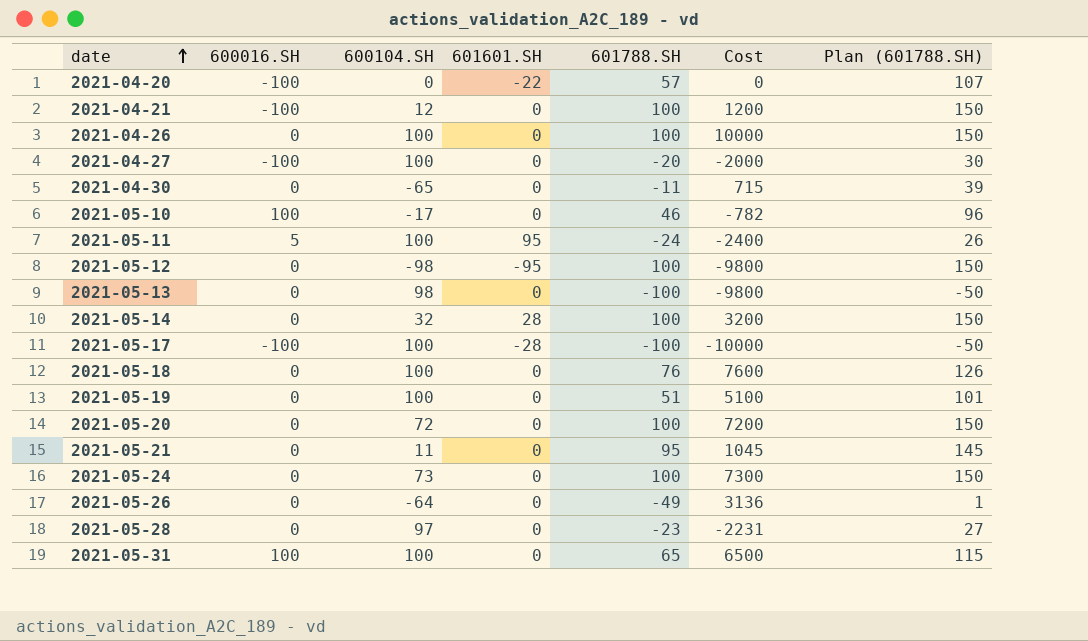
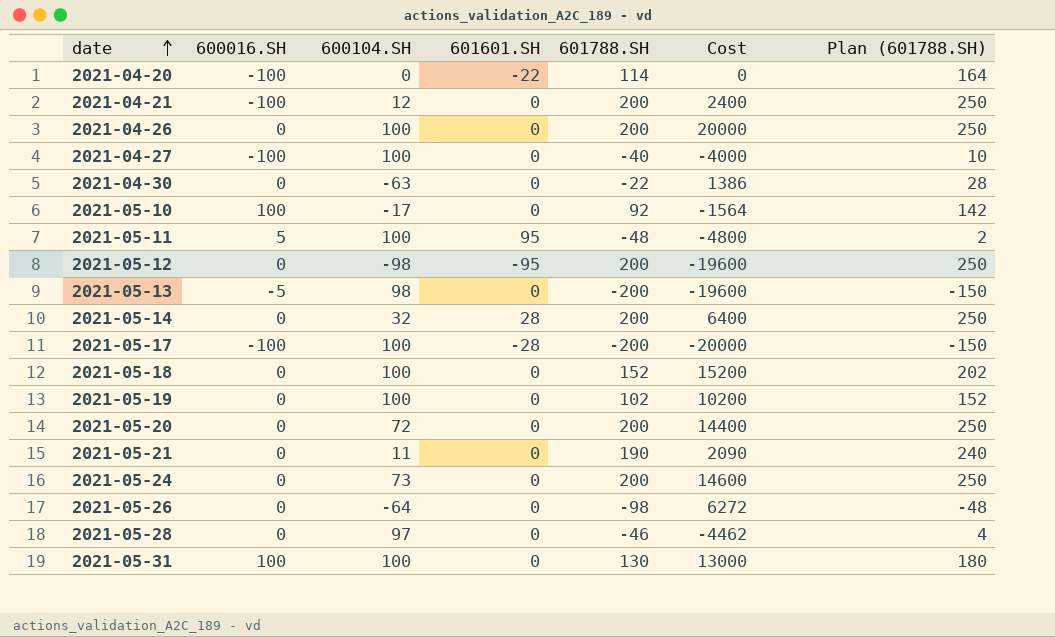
2021-04-20 | 601788.SH: 57 -> 114
2021-04-20 | Plan (601788.SH): 107 -> 164
2021-04-21 | 601788.SH: 100 -> 200
2021-04-21 | Cost: 1200 -> 2400
2021-04-21 | Plan (601788.SH): 150 -> 250
2021-04-26 | 601788.SH: 100 -> 200
2021-04-26 | Cost: 10000 -> 20000
2021-04-26 | Plan (601788.SH): 150 -> 250
2021-04-27 | 601788.SH: -20 -> -40
2021-04-27 | Cost: -2000 -> -4000
2021-04-27 | Plan (601788.SH): 30 -> 10
2021-04-30 | 600104.SH: -65 -> -63
2021-04-30 | 601788.SH: -11 -> -22
2021-04-30 | Cost: 715 -> 1386
2021-04-30 | Plan (601788.SH): 39 -> 28
2021-05-10 | 601788.SH: 46 -> 92
2021-05-10 | Cost: -782 -> -1564
2021-05-10 | Plan (601788.SH): 96 -> 142
2021-05-11 | 601788.SH: -24 -> -48
2021-05-11 | Cost: -2400 -> -4800
2021-05-11 | Plan (601788.SH): 26 -> 2
2021-05-12 | 601788.SH: 100 -> 200
2021-05-12 | Cost: -9800 -> -19600
2021-05-12 | Plan (601788.SH): 150 -> 250
2021-05-13 | 600016.SH: 0 -> -5
2021-05-13 | 601788.SH: -100 -> -200
2021-05-13 | Cost: -9800 -> -19600
2021-05-13 | Plan (601788.SH): -50 -> -150
2021-05-14 | 601788.SH: 100 -> 200
2021-05-14 | Cost: 3200 -> 6400
2021-05-14 | Plan (601788.SH): 150 -> 250
2021-05-17 | 601788.SH: -100 -> -200
2021-05-17 | Cost: -10000 -> -20000
2021-05-17 | Plan (601788.SH): -50 -> -150
2021-05-18 | 601788.SH: 76 -> 152
2021-05-18 | Cost: 7600 -> 15200
2021-05-18 | Plan (601788.SH): 126 -> 202
2021-05-19 | 601788.SH: 51 -> 102
2021-05-19 | Cost: 5100 -> 10200
2021-05-19 | Plan (601788.SH): 101 -> 152
2021-05-20 | 601788.SH: 100 -> 200
2021-05-20 | Cost: 7200 -> 14400
2021-05-20 | Plan (601788.SH): 150 -> 250
2021-05-21 | 601788.SH: 95 -> 190
2021-05-21 | Cost: 1045 -> 2090
2021-05-21 | Plan (601788.SH): 145 -> 240
2021-05-24 | 601788.SH: 100 -> 200
2021-05-24 | Cost: 7300 -> 14600
2021-05-24 | Plan (601788.SH): 150 -> 250
2021-05-26 | 601788.SH: -49 -> -98
2021-05-26 | Cost: 3136 -> 6272
2021-05-26 | Plan (601788.SH): 1 -> -48
2021-05-28 | 601788.SH: -23 -> -46
2021-05-28 | Cost: -2231 -> -4462
2021-05-28 | Plan (601788.SH): 27 -> 4
2021-05-31 | 601788.SH: 65 -> 130
2021-05-31 | Cost: 6500 -> 13000
2021-05-31 | Plan (601788.SH): 115 -> 180

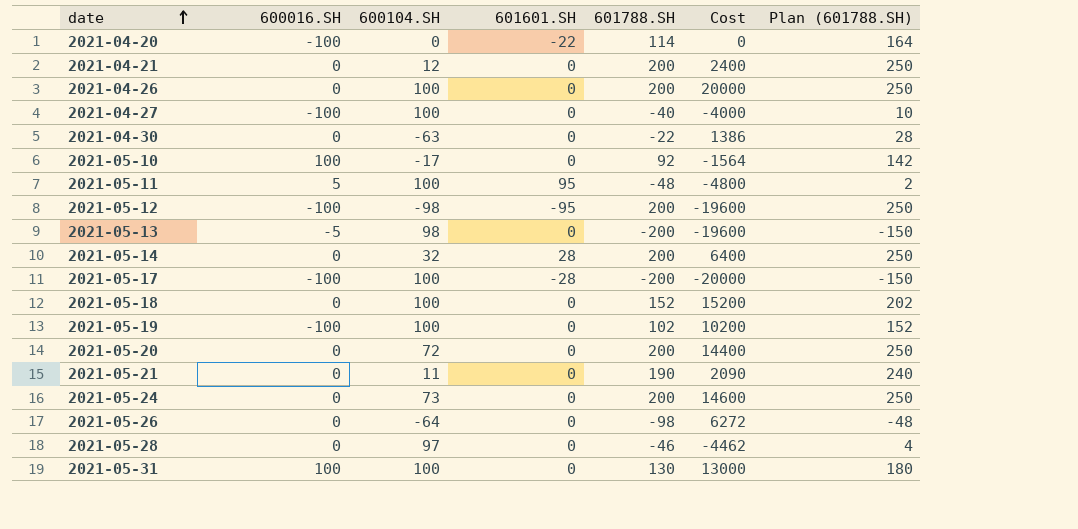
2021-04-21 | 600016.SH: -100 -> 0
2021-05-12 | 600016.SH: 0 -> -100
2021-05-19 | 600016.SH: 0 -> -100

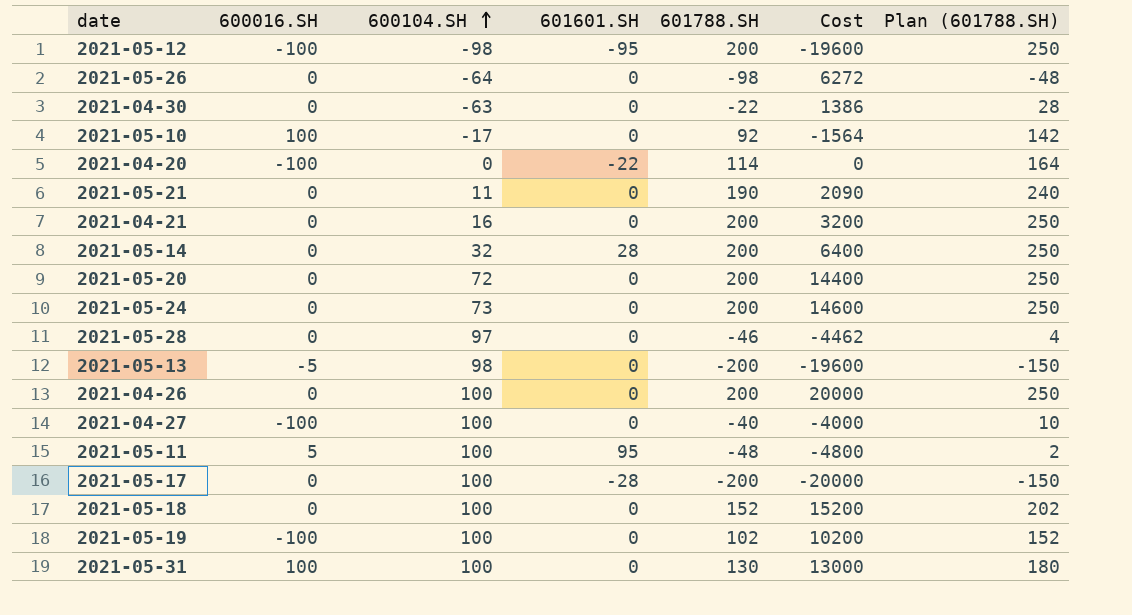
row order: date ascending -> 600104.SH ascending
2021-04-21 | 600104.SH: 12 -> 16
2021-04-21 | Cost: 2400 -> 3200
2021-05-17 | 600016.SH: -100 -> 0

